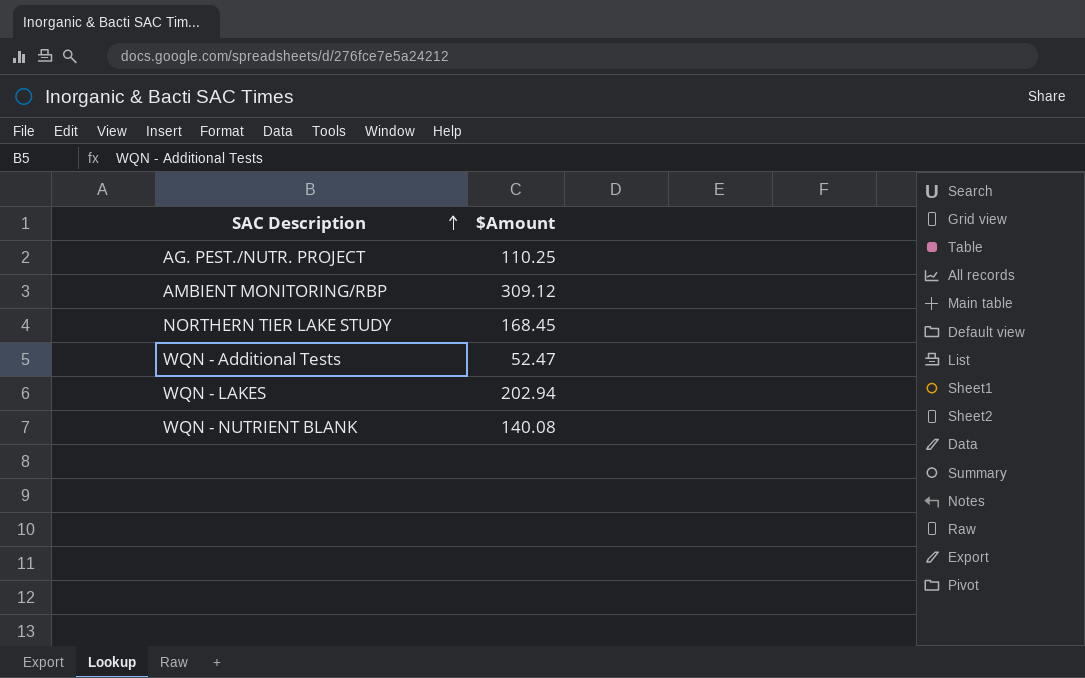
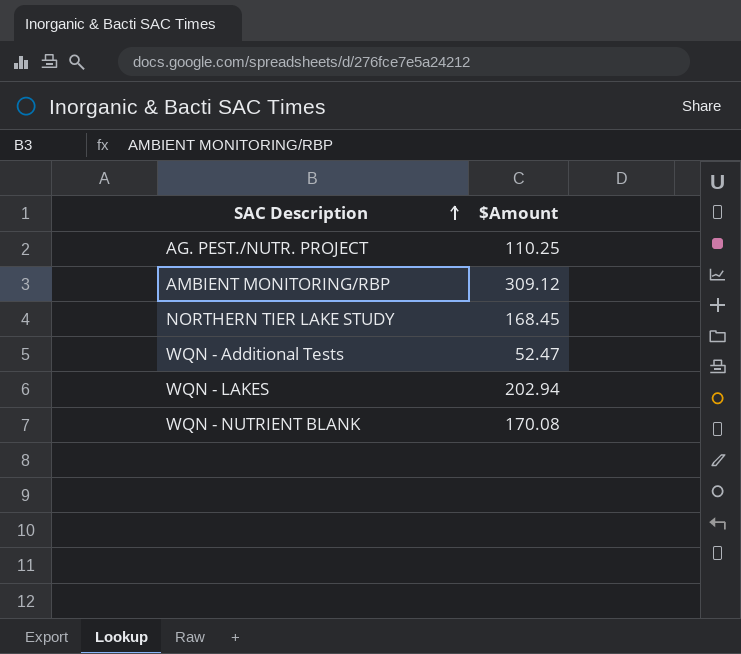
WQN - NUTRIENT BLANK | $Amount: 140.08 -> 170.08

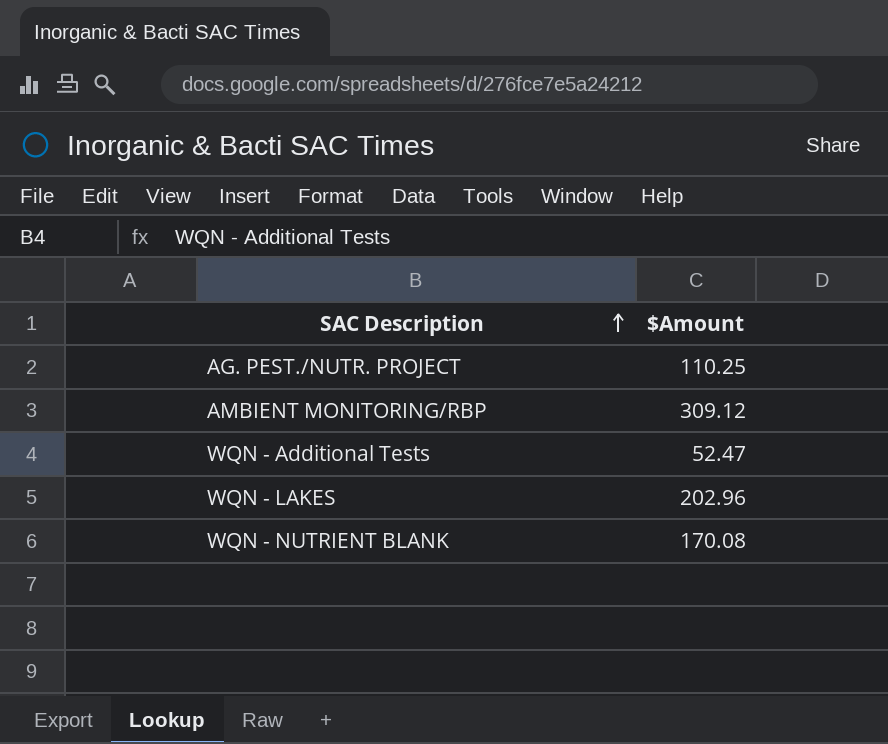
row NORTHERN TIER LAKE STUDY: 168.45 -> none
WQN - LAKES | $Amount: 202.94 -> 202.96

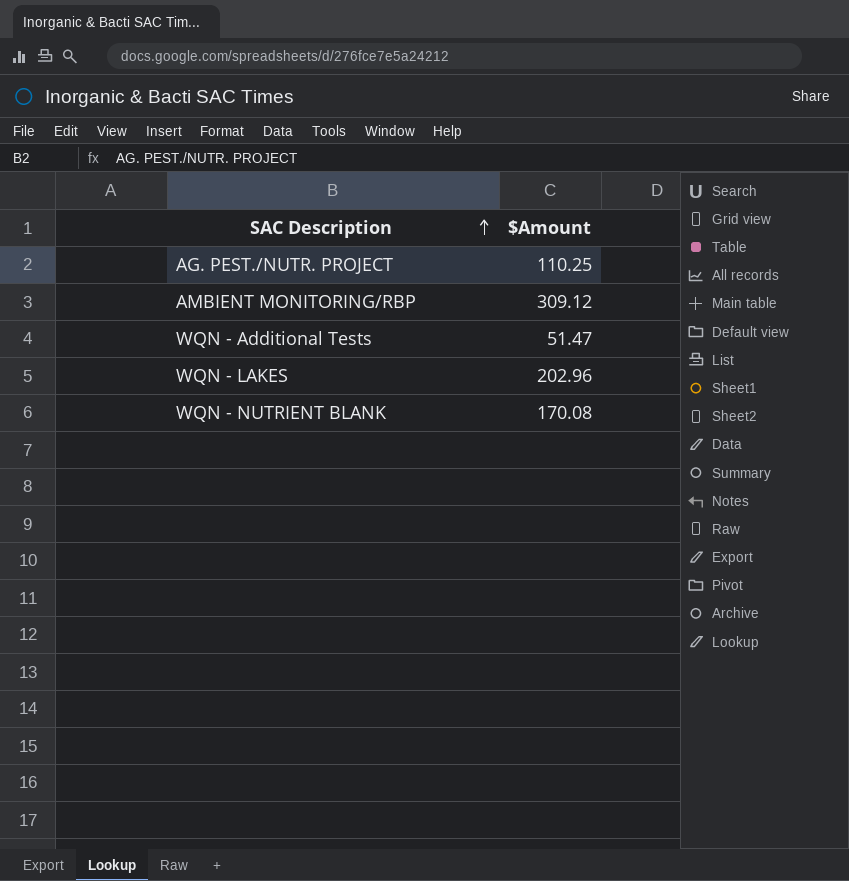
WQN - Additional Tests | $Amount: 52.47 -> 51.47

